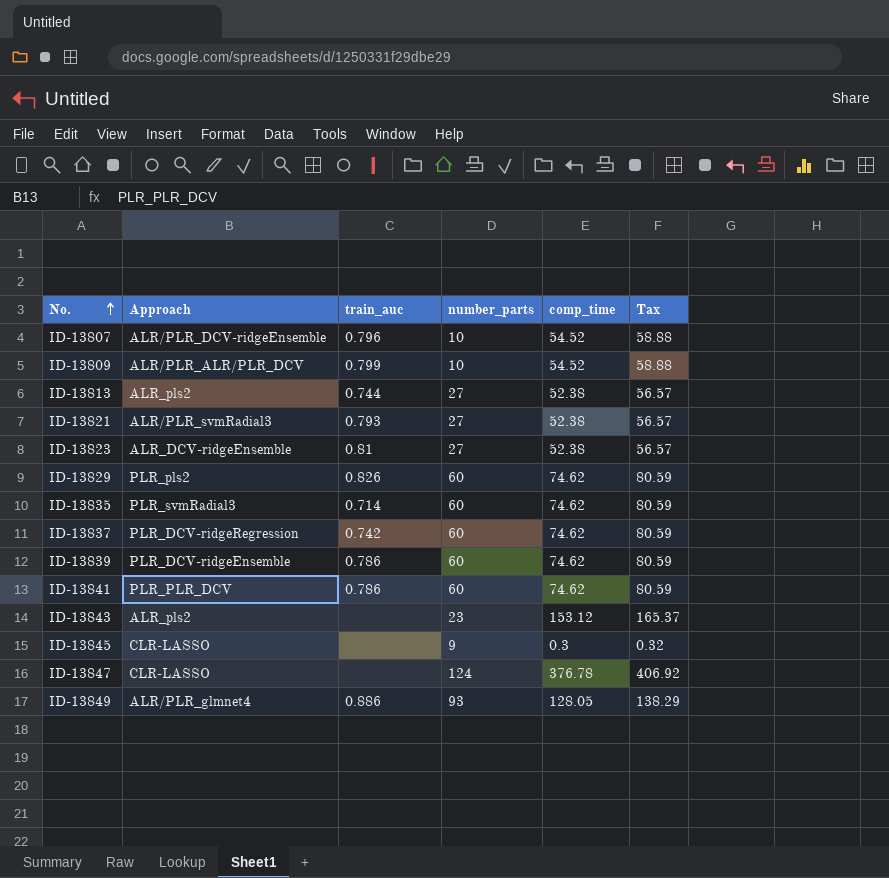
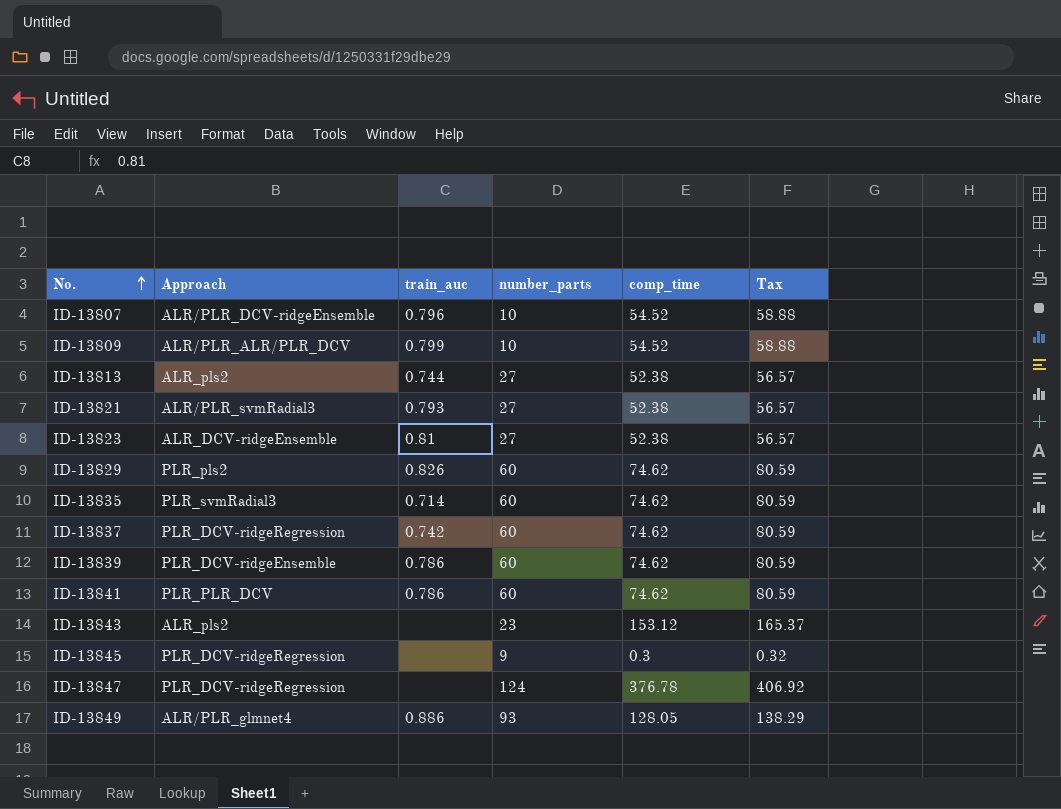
ID-13845 | Approach: CLR-LASSO -> PLR_DCV-ridgeRegression
ID-13847 | Approach: CLR-LASSO -> PLR_DCV-ridgeRegression

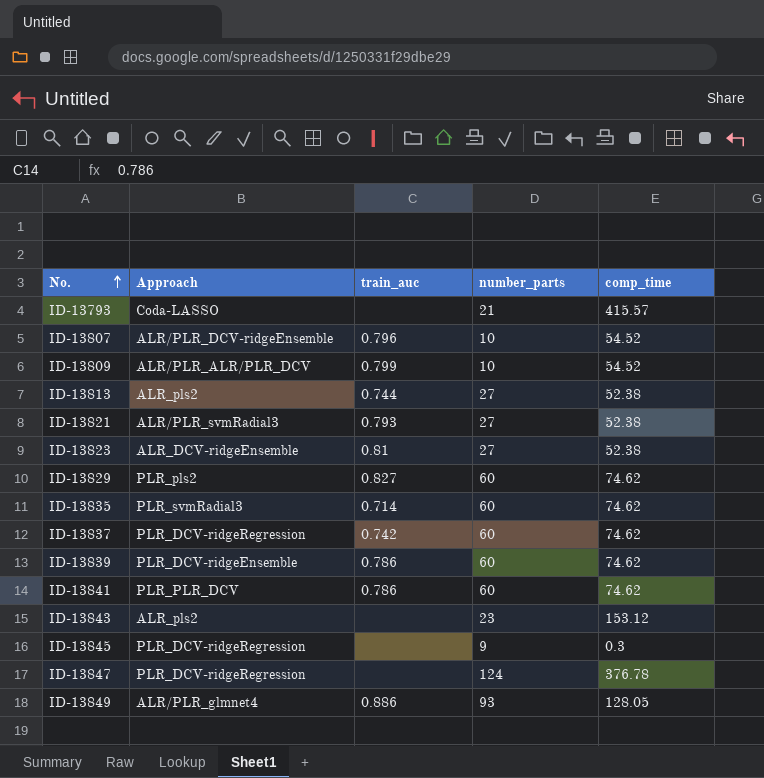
column Tax | formula: [comp_time] * 1.08 -> none
row ID-13793: none -> Coda-LASSO | none | 21 | 415.57
ID-13829 | train_auc: 0.826 -> 0.827

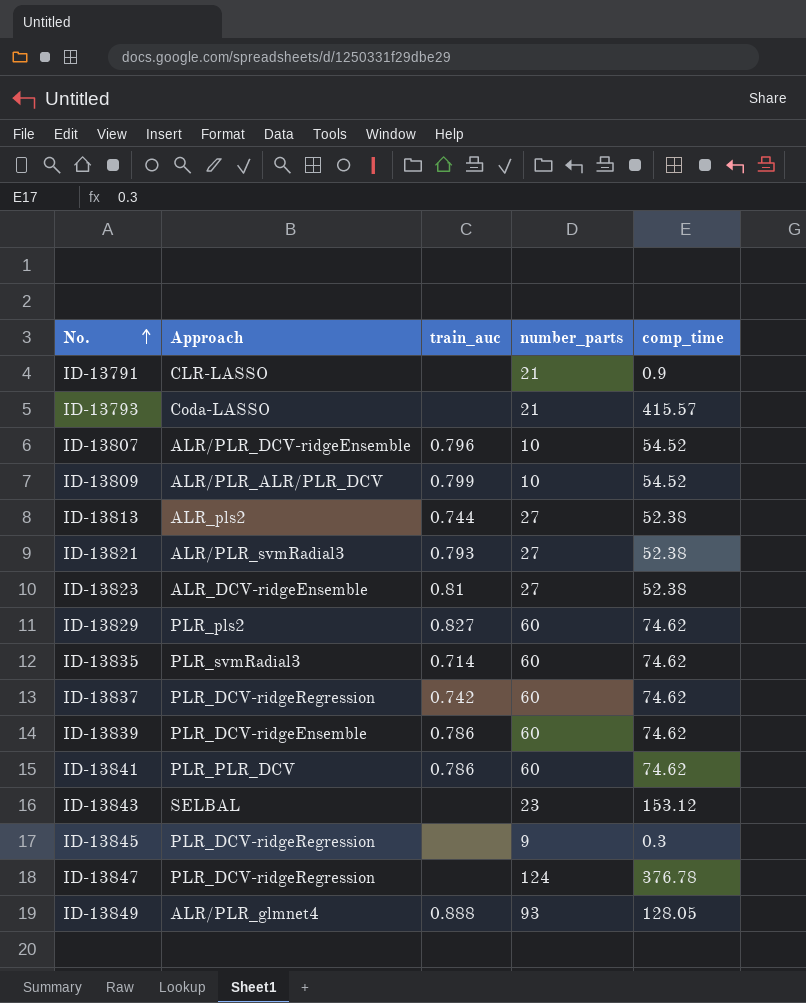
row ID-13791: none -> CLR-LASSO | none | 21 | 0.9
ID-13843 | Approach: ALR_pls2 -> SELBAL
ID-13849 | train_auc: 0.886 -> 0.888

